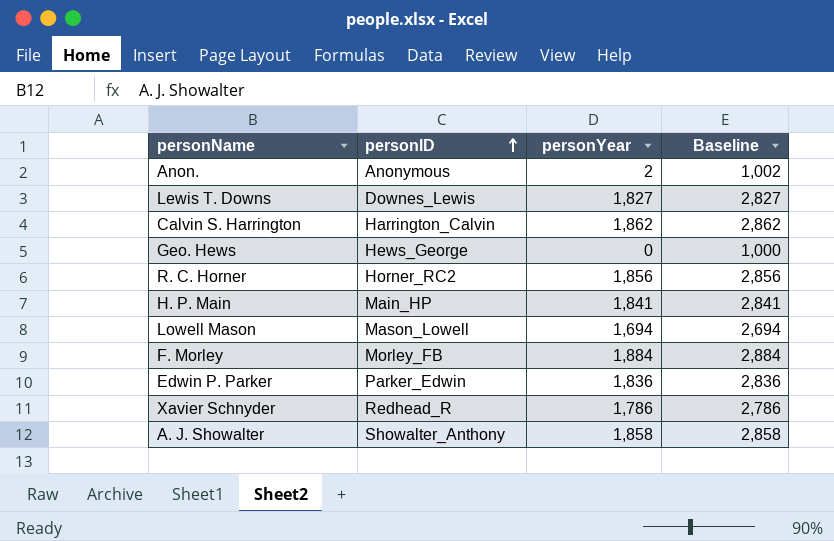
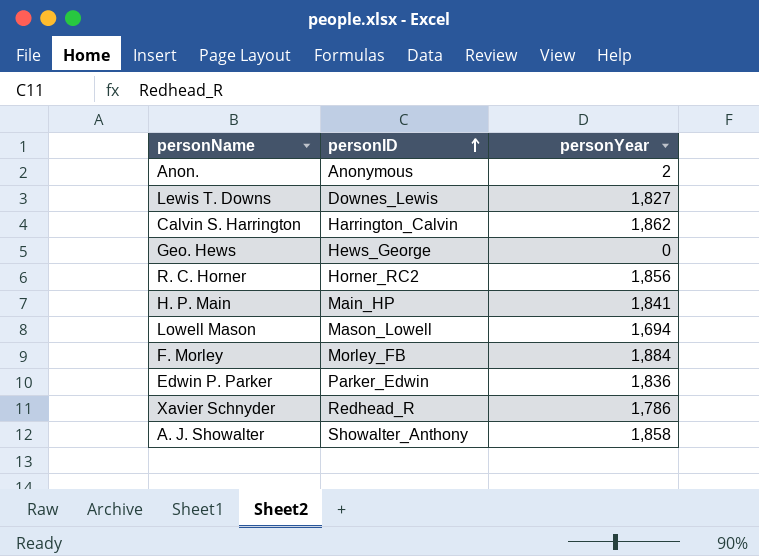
column Baseline | formula: [personYear] + 1000 -> none

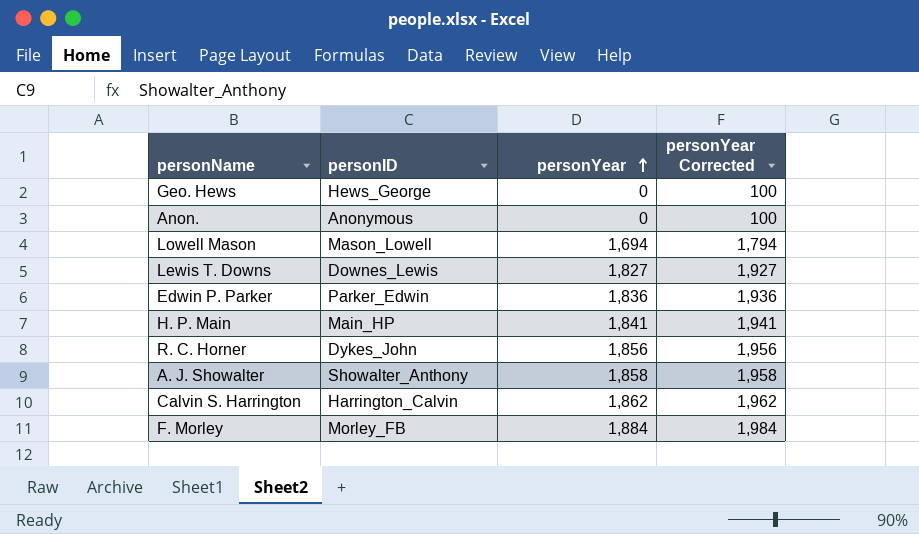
row order: personID ascending -> personYear ascending
column personYear Corrected | formula: none -> [personYear] + 100
row Xavier Schnyder: Redhead_R | 1,786 -> none
Anon. | personYear: 2 -> 0
R. C. Horner | personID: Horner_RC2 -> Dykes_John

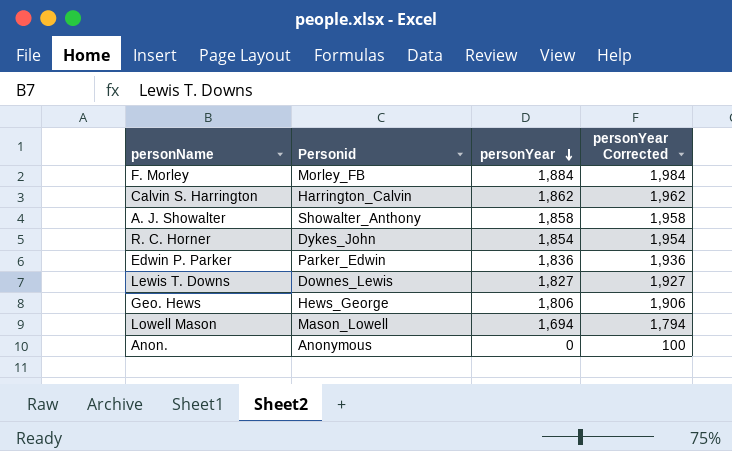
row order: personYear ascending -> personYear descending
column name: personID -> Personid
row H. P. Main: Main_HP | 1,841 | 1,941 -> none
R. C. Horner | personYear: 1,856 -> 1,854
R. C. Horner | personYear Corrected: 1,956 -> 1,954
Geo. Hews | personYear: 0 -> 1,806
Geo. Hews | personYear Corrected: 100 -> 1,906

